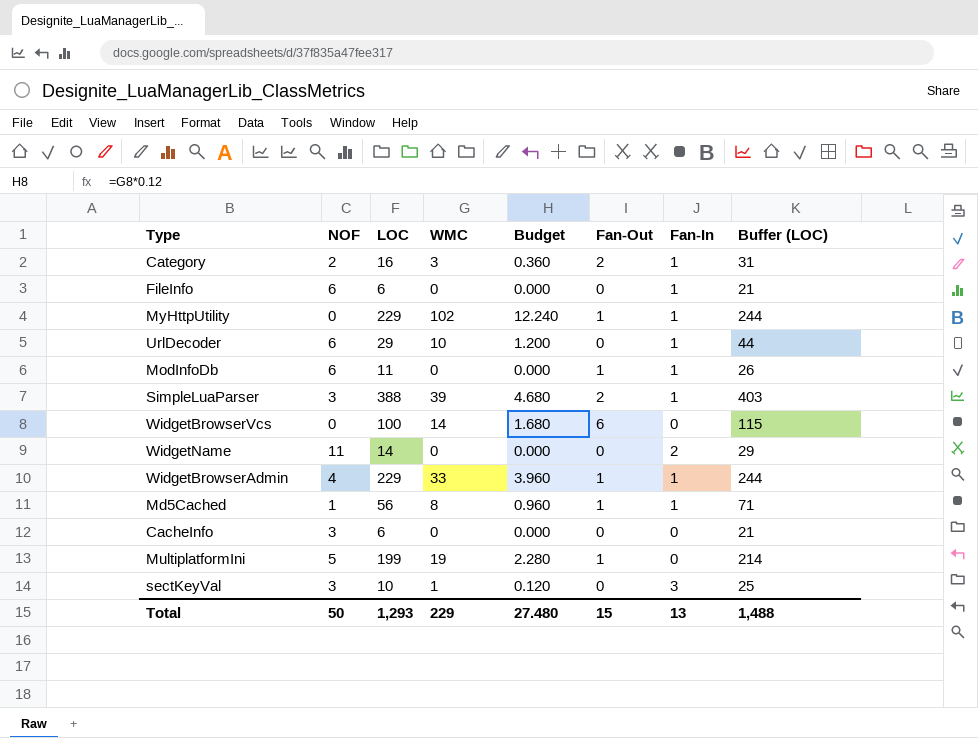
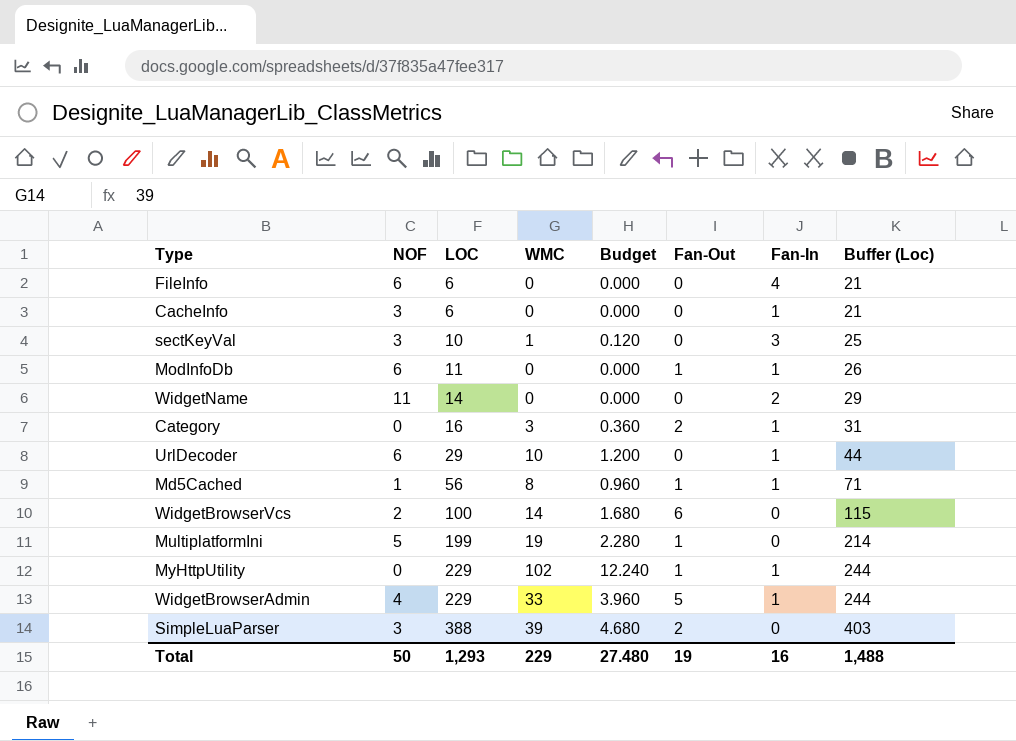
row order: none -> LOC ascending
column name: Buffer (LOC) -> Buffer (Loc)
FileInfo | Fan-In: 1 -> 4
CacheInfo | Fan-In: 0 -> 1
Category | NOF: 2 -> 0
WidgetBrowserVcs | NOF: 0 -> 2
WidgetBrowserAdmin | Fan-Out: 1 -> 5
SimpleLuaParser | Fan-In: 1 -> 0
Total | Fan-Out: 15 -> 19
Total | Fan-In: 13 -> 16

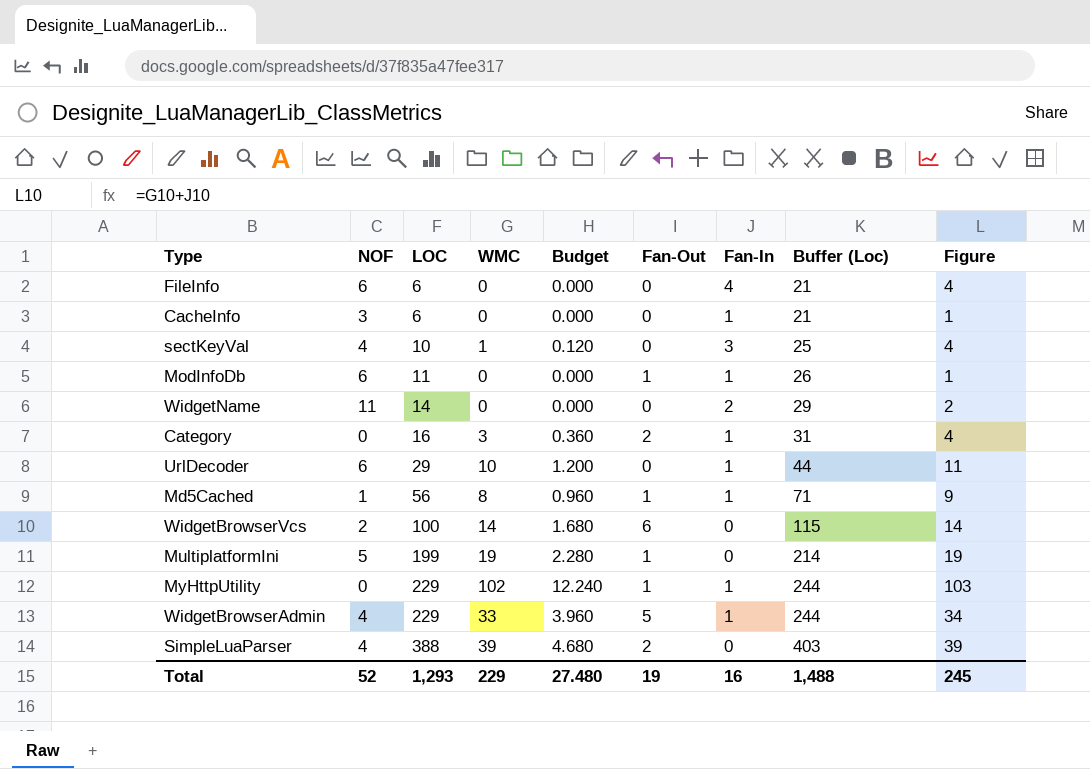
column Figure | formula: none -> [WMC] + [Fan-In]
sectKeyVal | NOF: 3 -> 4
SimpleLuaParser | NOF: 3 -> 4
Total | NOF: 50 -> 52

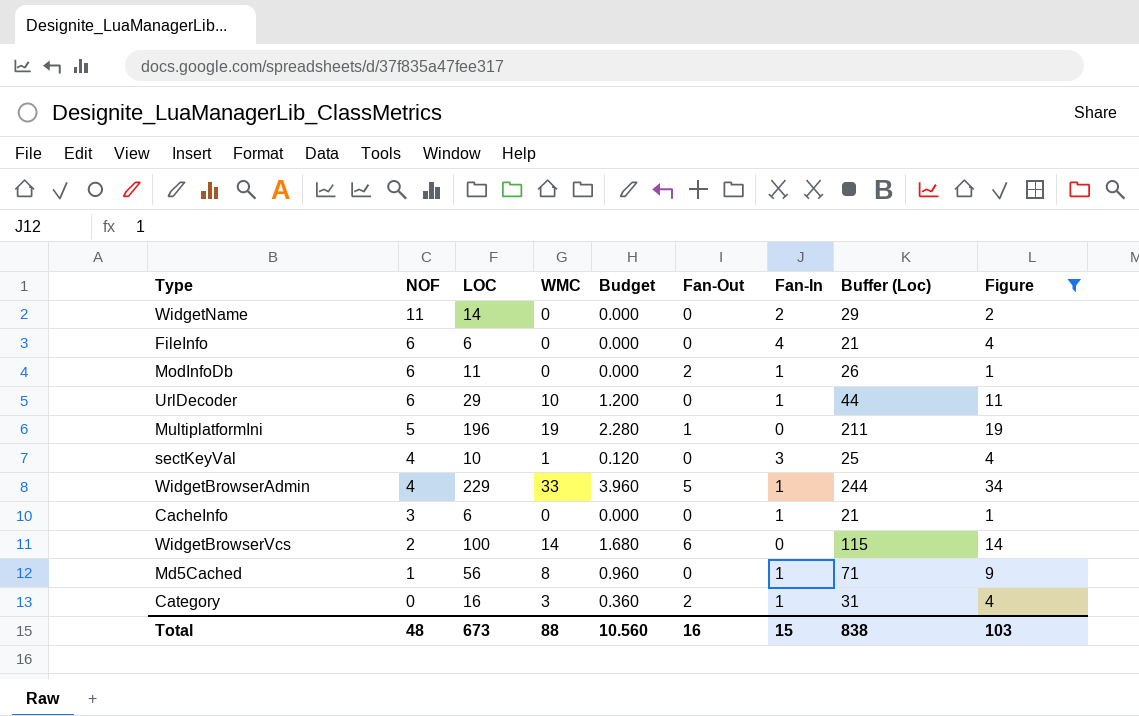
filter: none -> Figure <= 34
row order: LOC ascending -> NOF descending
ModInfoDb | Fan-Out: 1 -> 2
MultiplatformIni | LOC: 199 -> 196
MultiplatformIni | Buffer (Loc): 214 -> 211
Md5Cached | Fan-Out: 1 -> 0
Total | NOF: 52 -> 48
Total | LOC: 1,293 -> 673
Total | WMC: 229 -> 88
Total | Budget: 27.480 -> 10.560
Total | Fan-Out: 19 -> 16
Total | Fan-In: 16 -> 15
Total | Buffer (Loc): 1,488 -> 838
Total | Figure: 245 -> 103

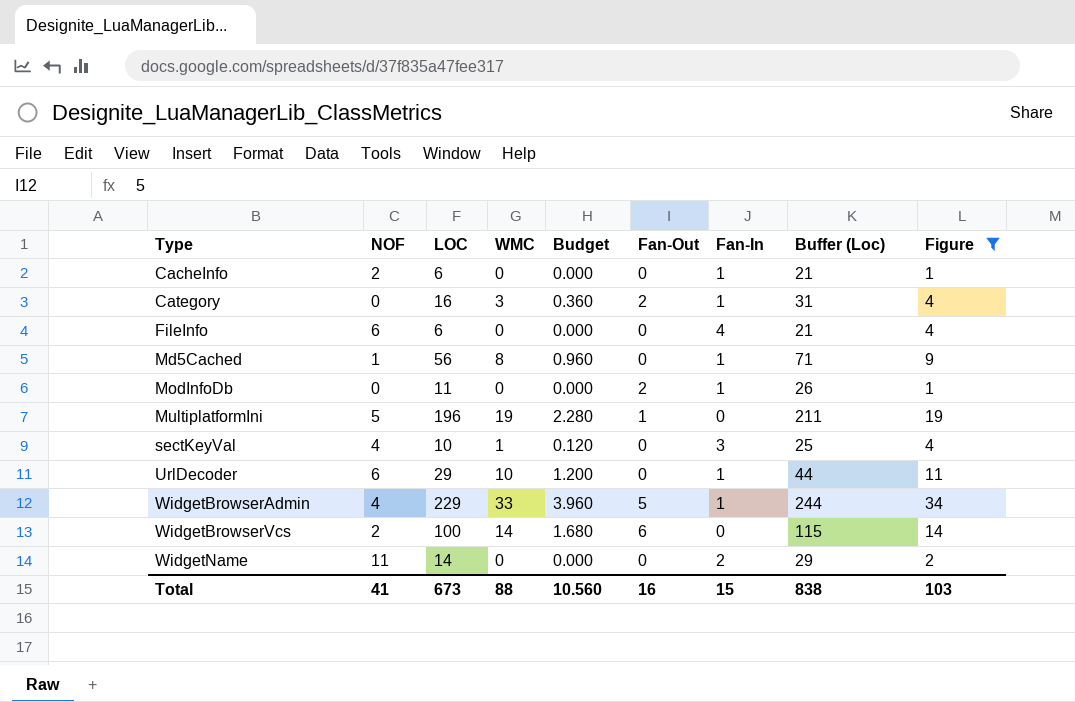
row order: NOF descending -> Type ascending
CacheInfo | NOF: 3 -> 2
ModInfoDb | NOF: 6 -> 0
Total | NOF: 48 -> 41

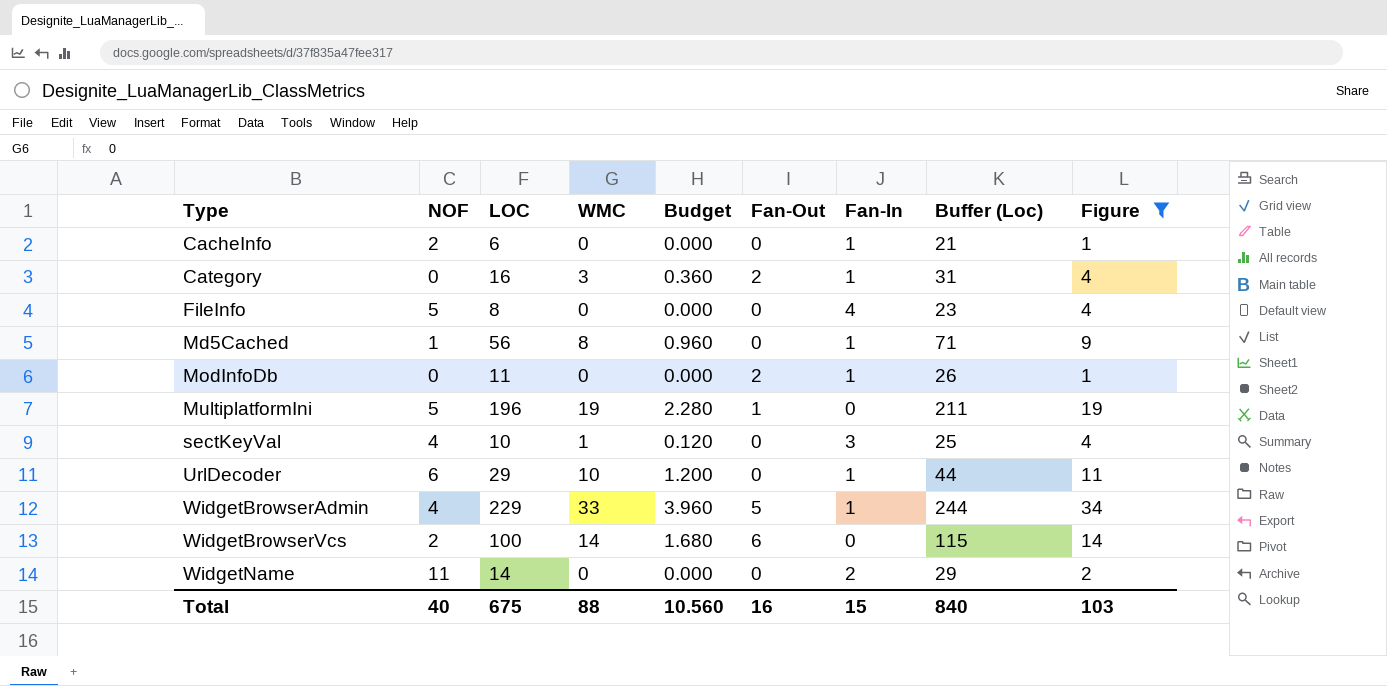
FileInfo | NOF: 6 -> 5
FileInfo | LOC: 6 -> 8
FileInfo | Buffer (Loc): 21 -> 23
Total | NOF: 41 -> 40
Total | LOC: 673 -> 675
Total | Buffer (Loc): 838 -> 840

